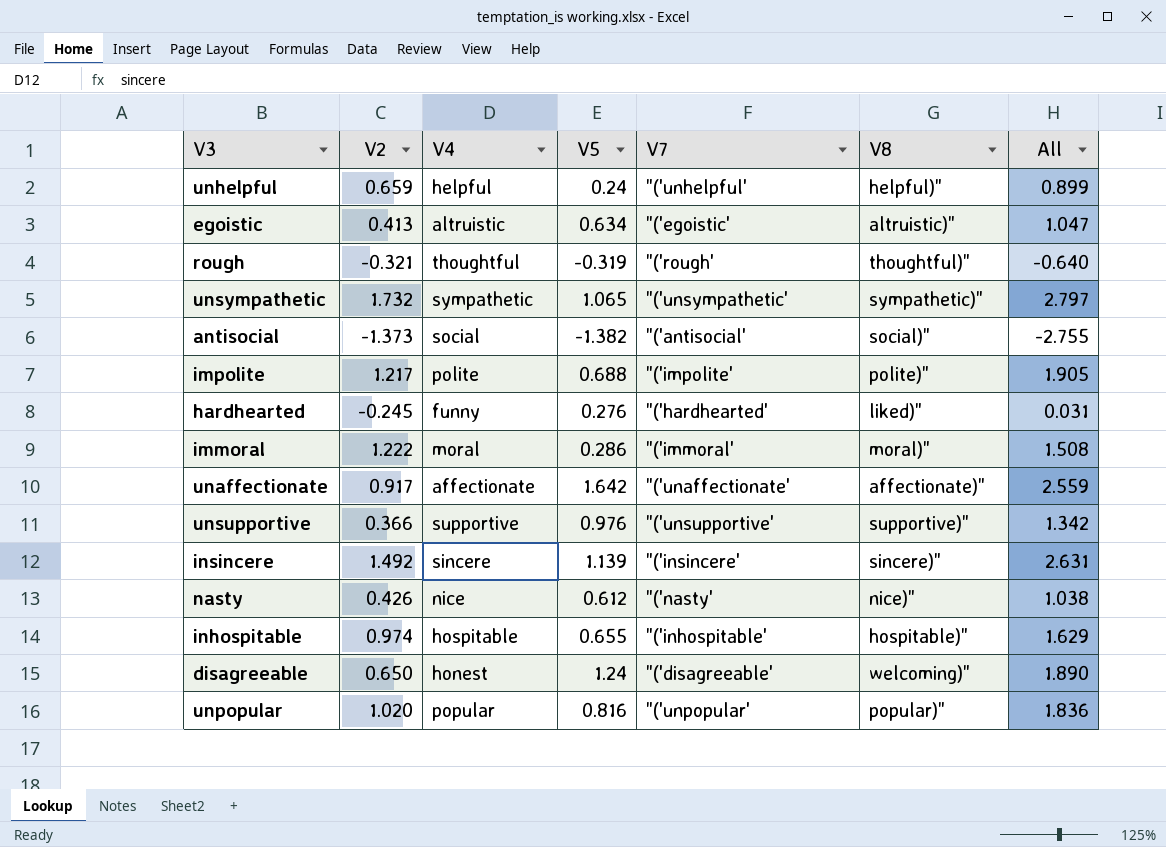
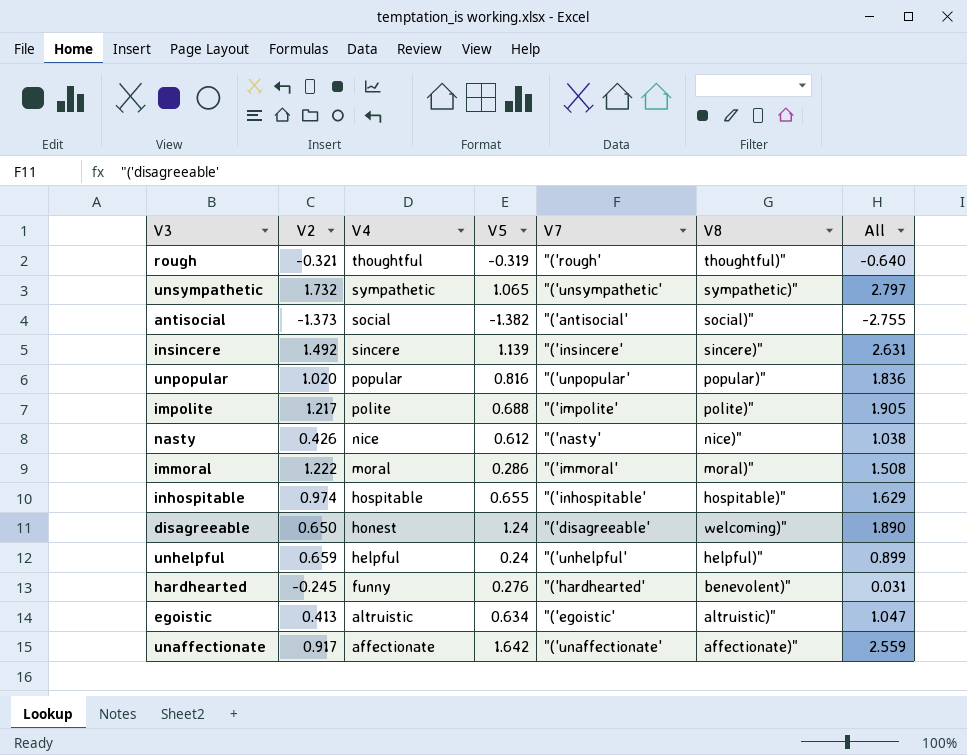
row order: none -> V4 descending
row unsupportive: 0.366 | supportive | 0.976 | "('unsupportive' | supportive)" | 1.342 -> none
hardhearted | V8: liked)" -> benevolent)"

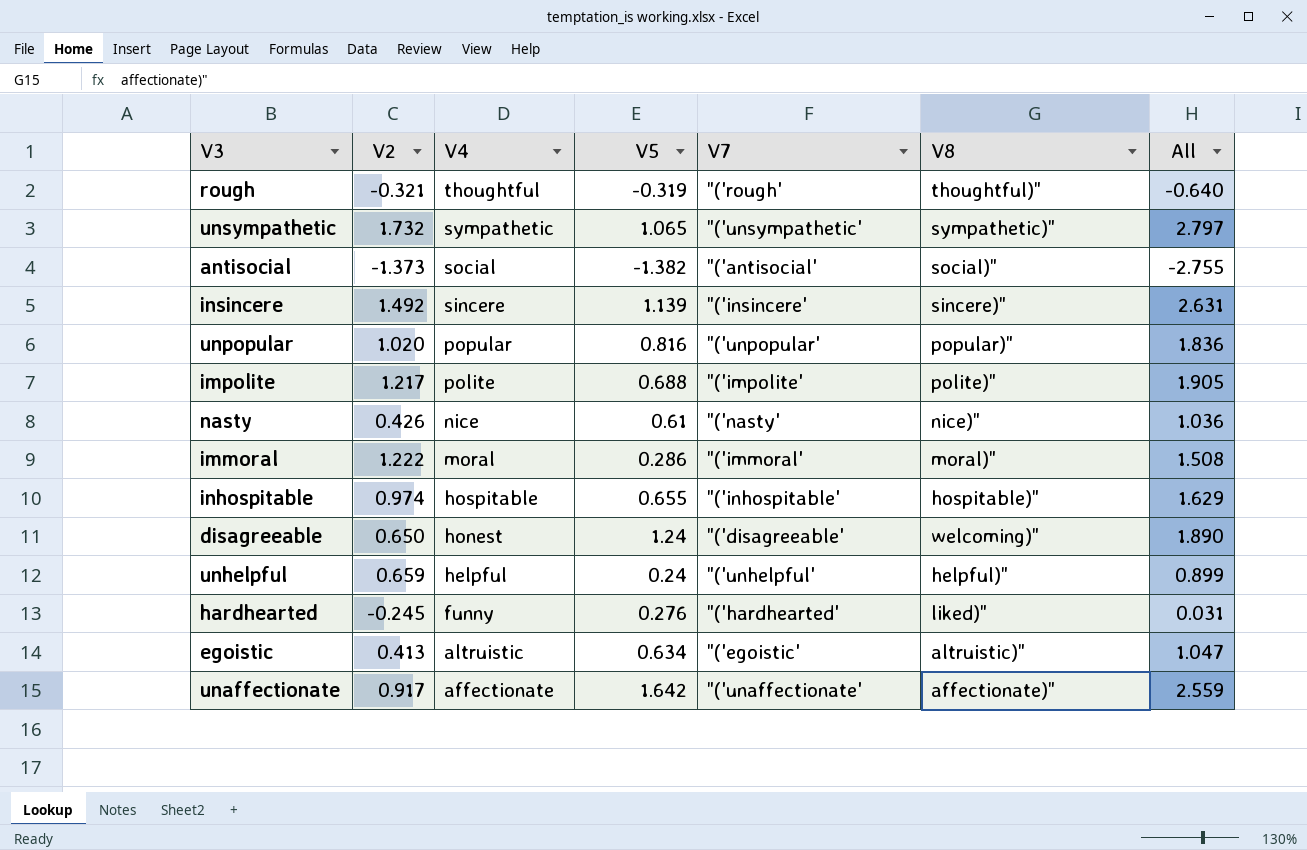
nasty | V5: 0.612 -> 0.61
nasty | All: 1.038 -> 1.036
hardhearted | V8: benevolent)" -> liked)"

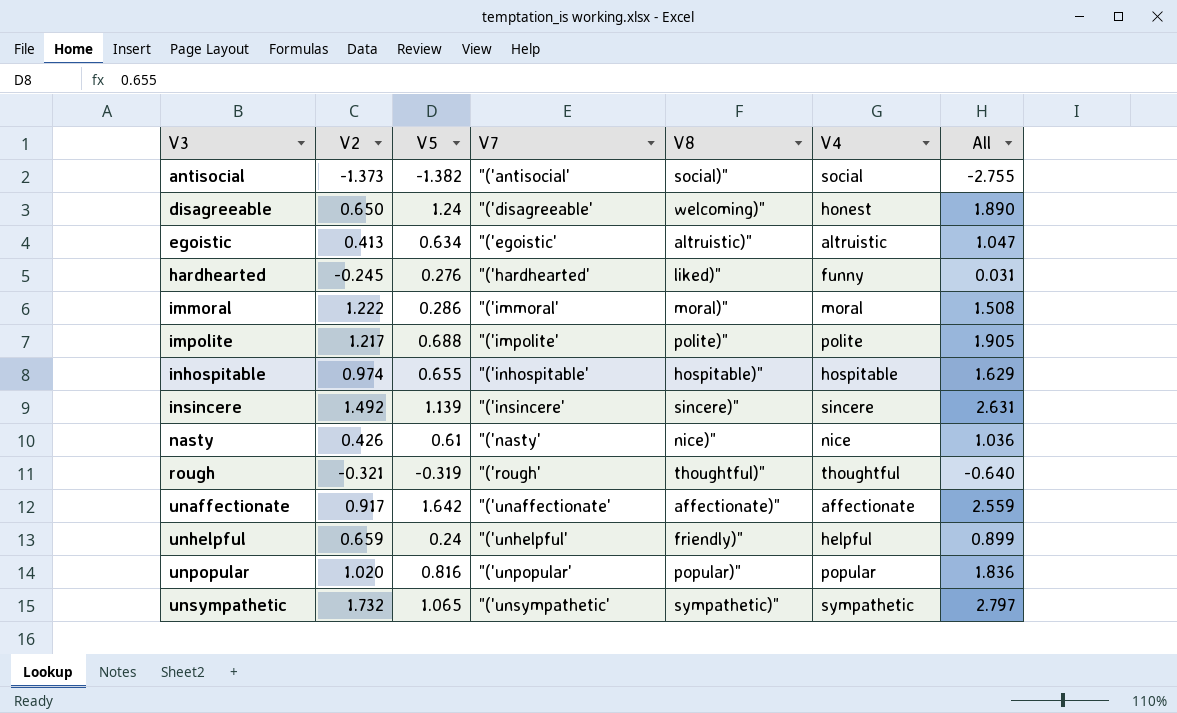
row order: V4 descending -> V3 ascending
column V4 | position: 3 -> 6
unhelpful | V8: helpful)" -> friendly)"

